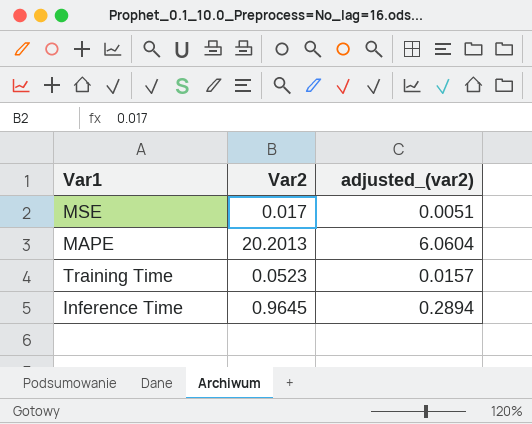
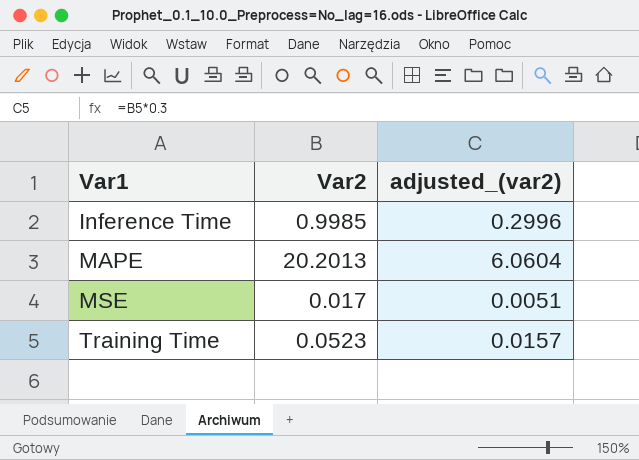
row order: none -> Var1 ascending
Inference Time | Var2: 0.9645 -> 0.9985
Inference Time | adjusted_(var2): 0.2894 -> 0.2996

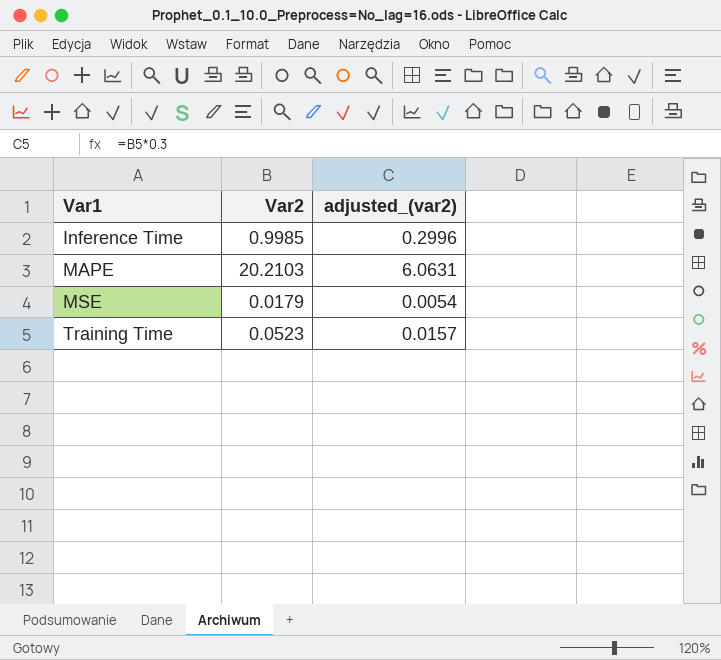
MAPE | Var2: 20.2013 -> 20.2103
MAPE | adjusted_(var2): 6.0604 -> 6.0631
MSE | Var2: 0.017 -> 0.0179
MSE | adjusted_(var2): 0.0051 -> 0.0054

